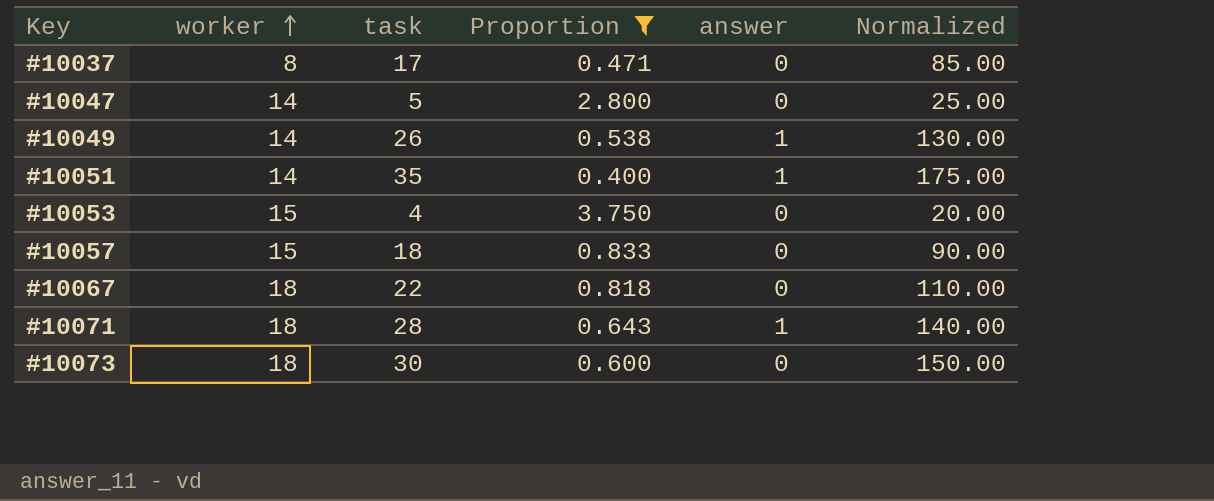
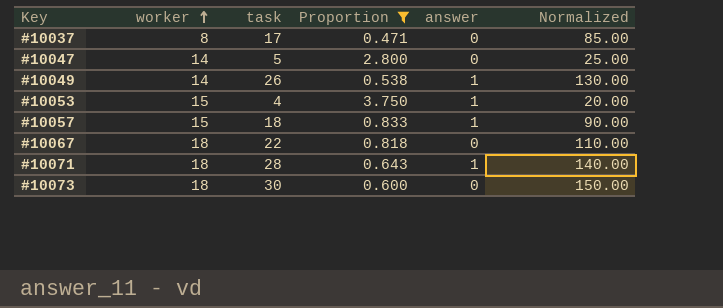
row #10051: 14 | 35 | 0.400 | 1 | 175.00 -> none
#10053 | answer: 0 -> 1
#10057 | answer: 0 -> 1

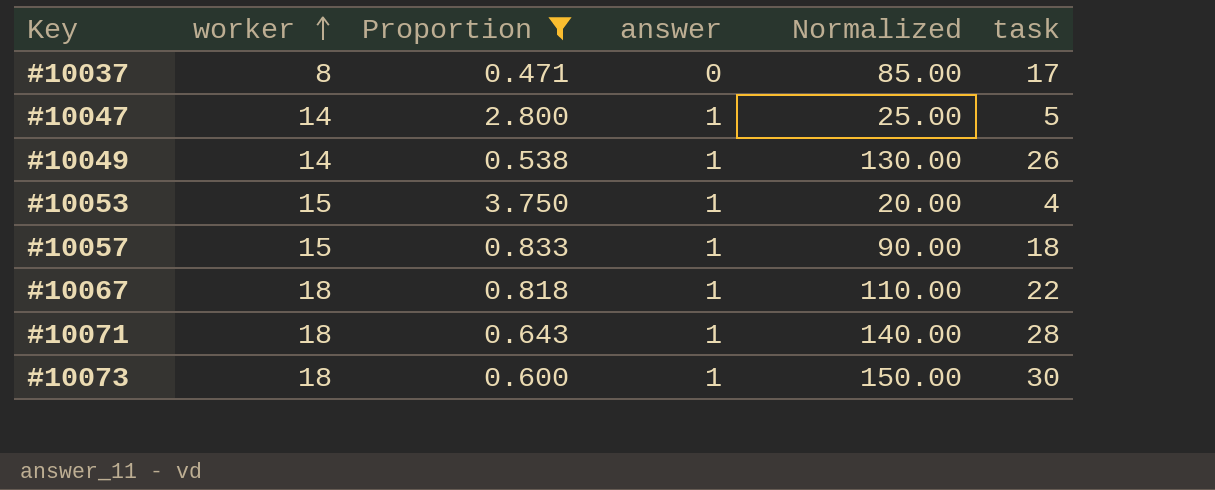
column task | position: 3 -> 6
#10047 | answer: 0 -> 1
#10067 | answer: 0 -> 1
#10073 | answer: 0 -> 1

